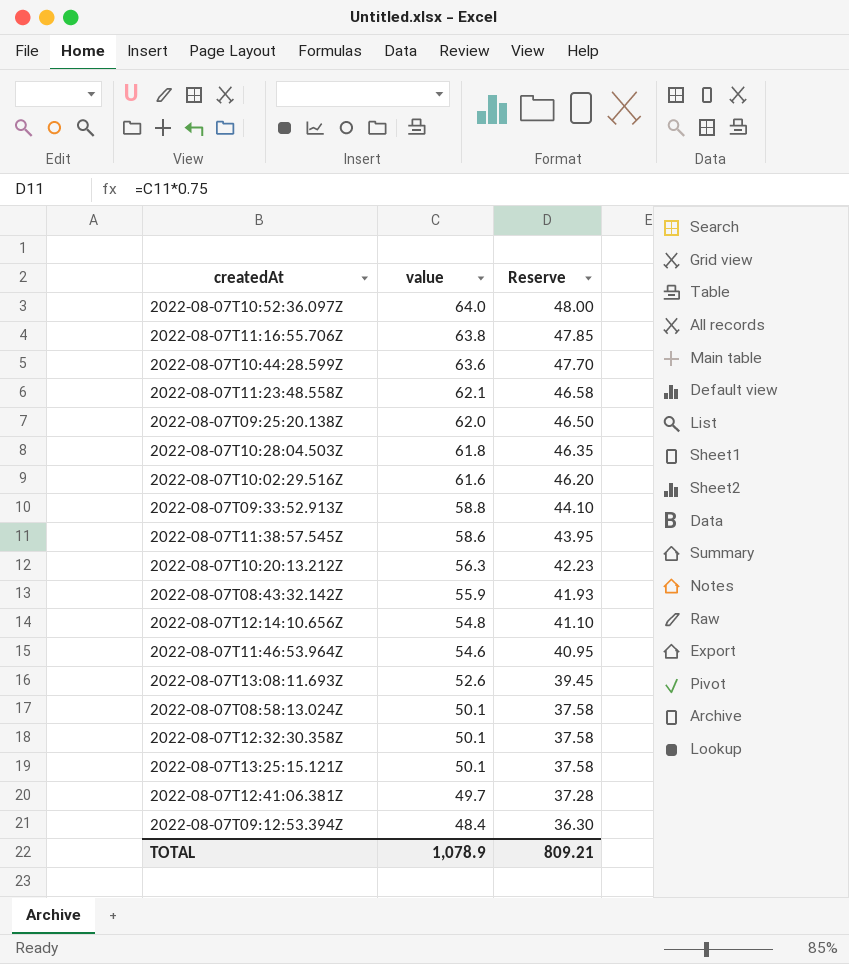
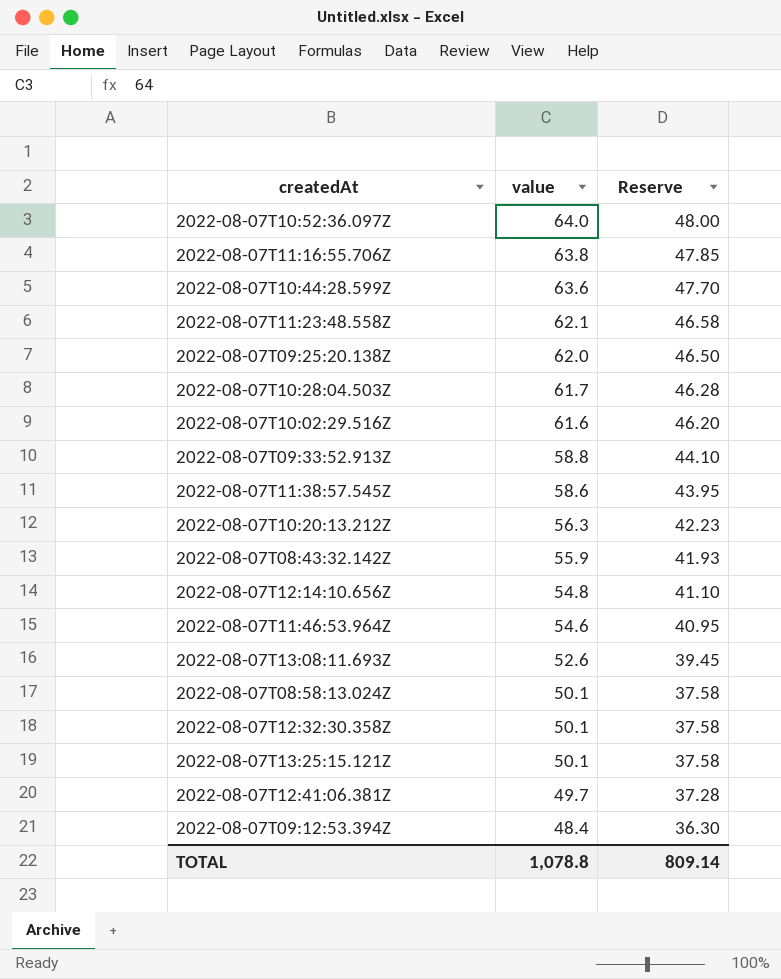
2022-08-07T10:28:04.503Z | value: 61.8 -> 61.7
2022-08-07T10:28:04.503Z | Reserve: 46.35 -> 46.28
TOTAL | value: 1,078.9 -> 1,078.8
TOTAL | Reserve: 809.21 -> 809.14

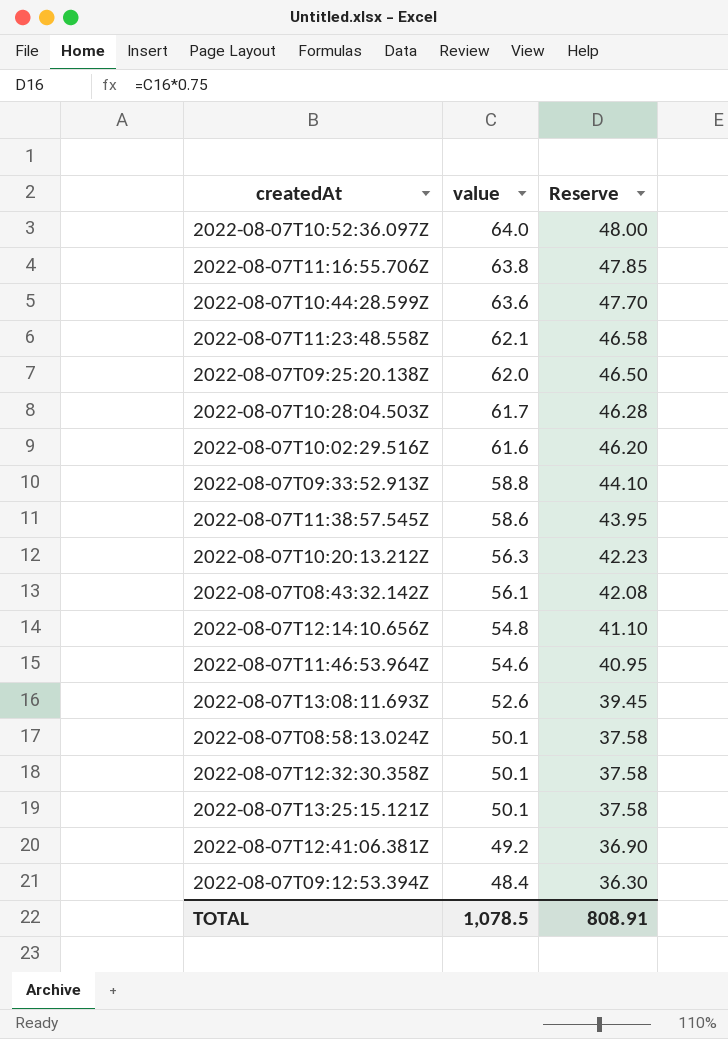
2022-08-07T08:43:32.142Z | value: 55.9 -> 56.1
2022-08-07T08:43:32.142Z | Reserve: 41.93 -> 42.08
2022-08-07T12:41:06.381Z | value: 49.7 -> 49.2
2022-08-07T12:41:06.381Z | Reserve: 37.28 -> 36.90
TOTAL | value: 1,078.8 -> 1,078.5
TOTAL | Reserve: 809.14 -> 808.91

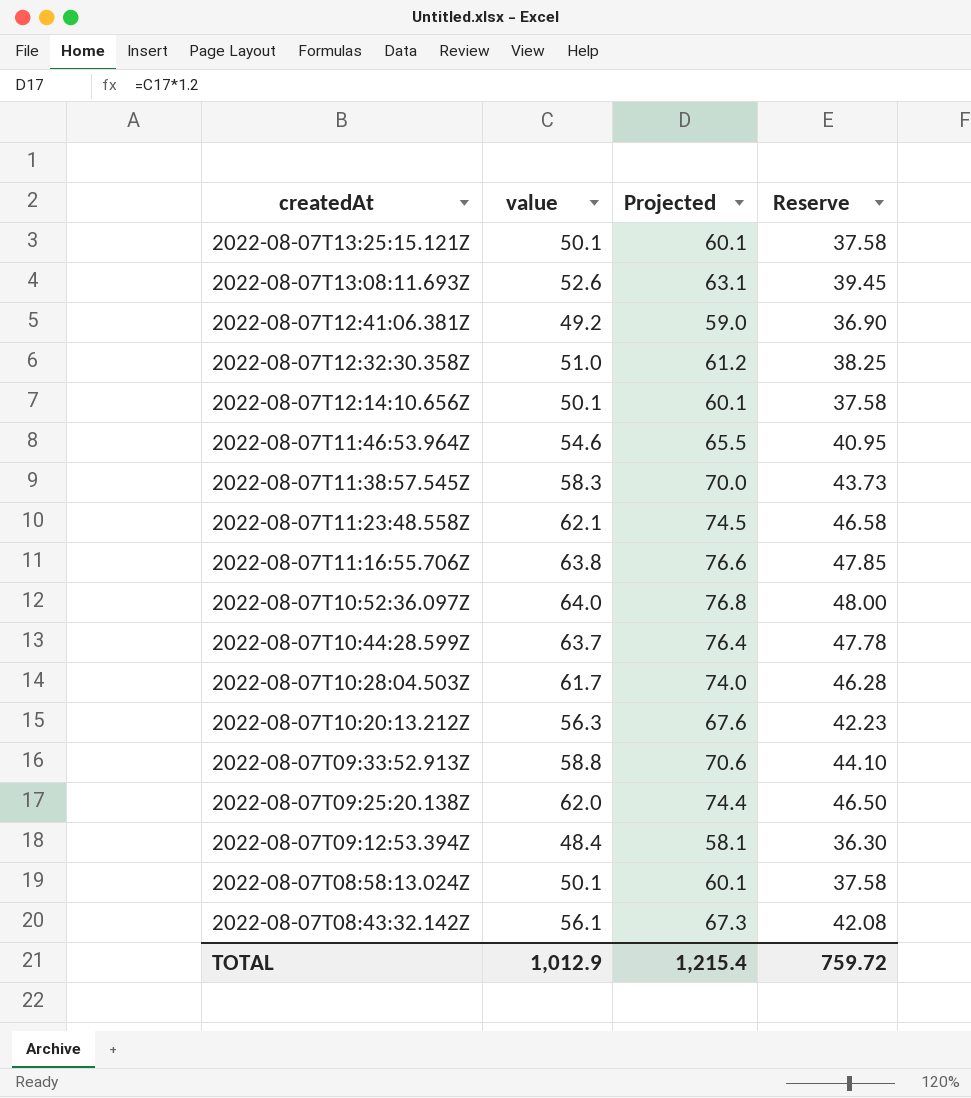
row order: value descending -> createdAt descending
column Projected | formula: none -> [value] * 1.2
row 2022-08-07T10:02:29.516Z: 61.6 | 46.20 -> none
2022-08-07T12:32:30.358Z | value: 50.1 -> 51.0
2022-08-07T12:32:30.358Z | Reserve: 37.58 -> 38.25
2022-08-07T12:14:10.656Z | value: 54.8 -> 50.1
2022-08-07T12:14:10.656Z | Reserve: 41.10 -> 37.58
2022-08-07T11:38:57.545Z | value: 58.6 -> 58.3
2022-08-07T11:38:57.545Z | Reserve: 43.95 -> 43.73
2022-08-07T10:44:28.599Z | value: 63.6 -> 63.7
2022-08-07T10:44:28.599Z | Reserve: 47.70 -> 47.78
TOTAL | value: 1,078.5 -> 1,012.9
TOTAL | Reserve: 808.91 -> 759.72

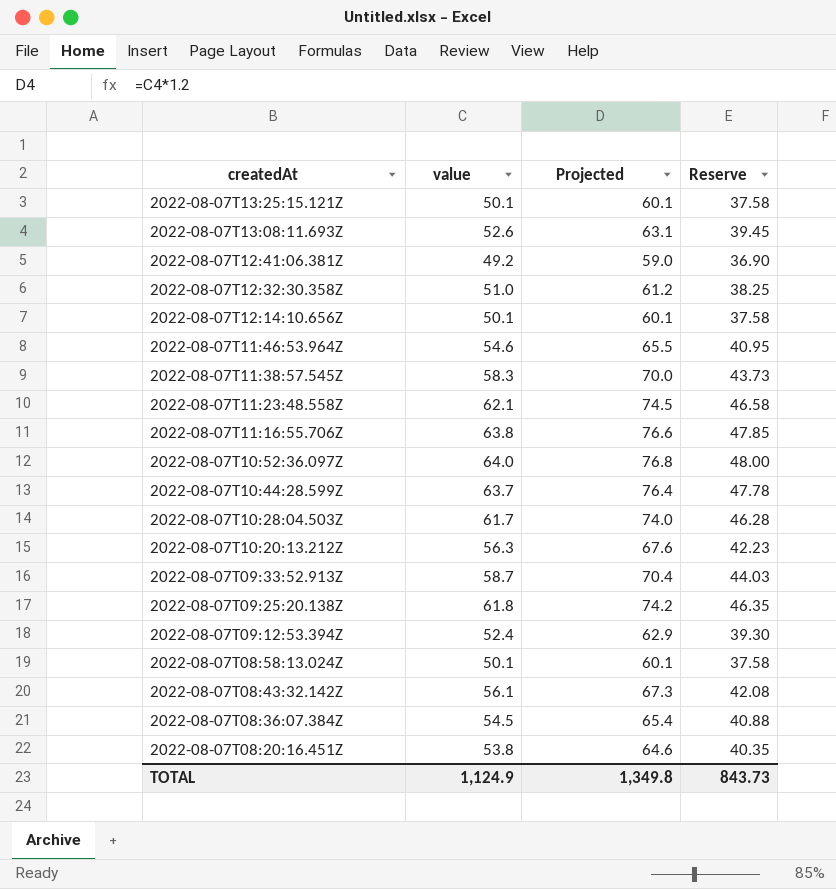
2022-08-07T09:33:52.913Z | value: 58.8 -> 58.7
2022-08-07T09:33:52.913Z | Projected: 70.6 -> 70.4
2022-08-07T09:33:52.913Z | Reserve: 44.10 -> 44.03
2022-08-07T09:25:20.138Z | value: 62.0 -> 61.8
2022-08-07T09:25:20.138Z | Projected: 74.4 -> 74.2
2022-08-07T09:25:20.138Z | Reserve: 46.50 -> 46.35
2022-08-07T09:12:53.394Z | value: 48.4 -> 52.4
2022-08-07T09:12:53.394Z | Projected: 58.1 -> 62.9
2022-08-07T09:12:53.394Z | Reserve: 36.30 -> 39.30
row 2022-08-07T08:36:07.384Z: none -> 54.5 | 65.4 | 40.88
row 2022-08-07T08:20:16.451Z: none -> 53.8 | 64.6 | 40.35
TOTAL | value: 1,012.9 -> 1,124.9
TOTAL | Projected: 1,215.4 -> 1,349.8
TOTAL | Reserve: 759.72 -> 843.73

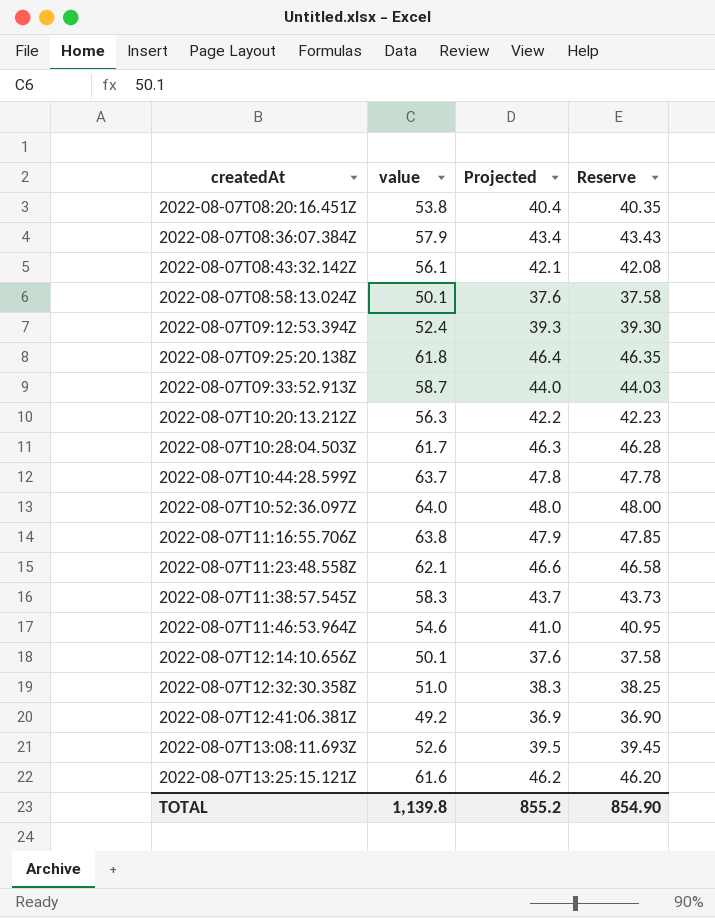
row order: createdAt descending -> createdAt ascending
column Projected | formula: [value] * 1.2 -> [value] * 0.75
2022-08-07T08:36:07.384Z | value: 54.5 -> 57.9
2022-08-07T08:36:07.384Z | Reserve: 40.88 -> 43.43
2022-08-07T13:25:15.121Z | value: 50.1 -> 61.6
2022-08-07T13:25:15.121Z | Reserve: 37.58 -> 46.20
TOTAL | value: 1,124.9 -> 1,139.8
TOTAL | Projected: 1,349.8 -> 855.2
TOTAL | Reserve: 843.73 -> 854.90

